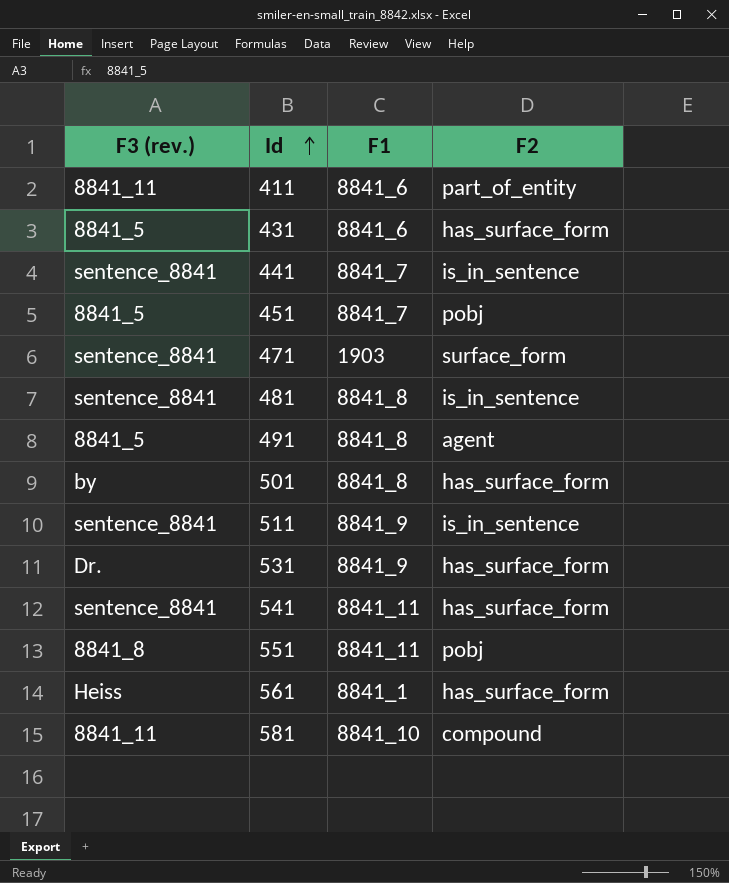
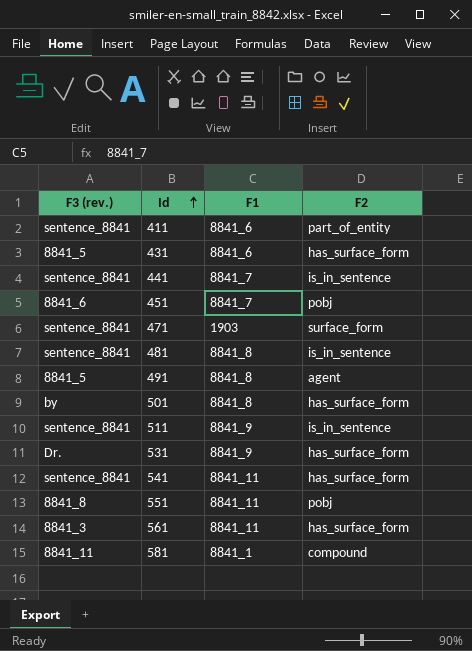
411 | F3 (rev.): 8841_11 -> sentence_8841
451 | F3 (rev.): 8841_5 -> 8841_6
561 | F3 (rev.): Heiss -> 8841_3
561 | F1: 8841_1 -> 8841_11
581 | F1: 8841_10 -> 8841_1

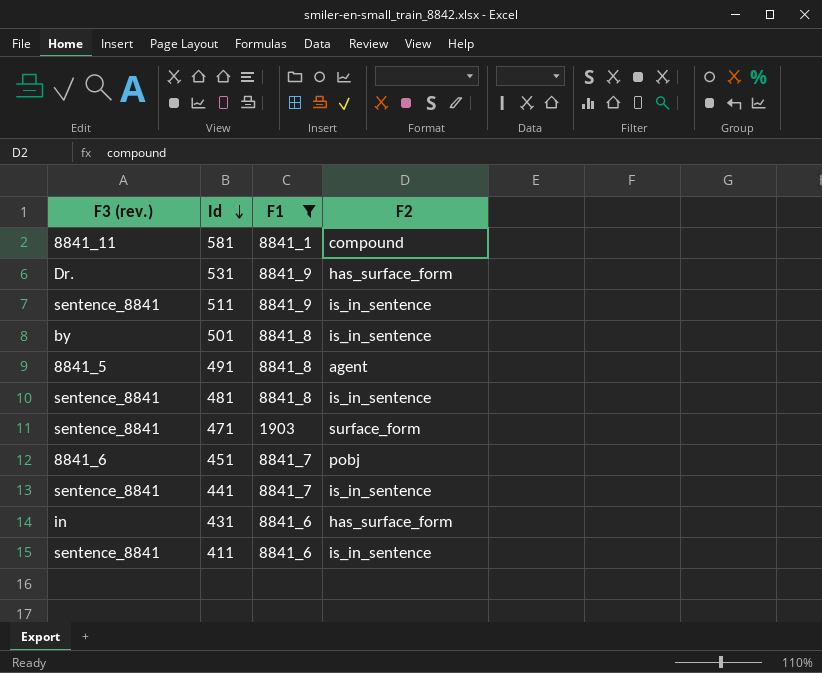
filter: none -> F1 != 8841_11
row order: Id ascending -> Id descending
501 | F2: has_surface_form -> is_in_sentence
431 | F3 (rev.): 8841_5 -> in
411 | F2: part_of_entity -> is_in_sentence

